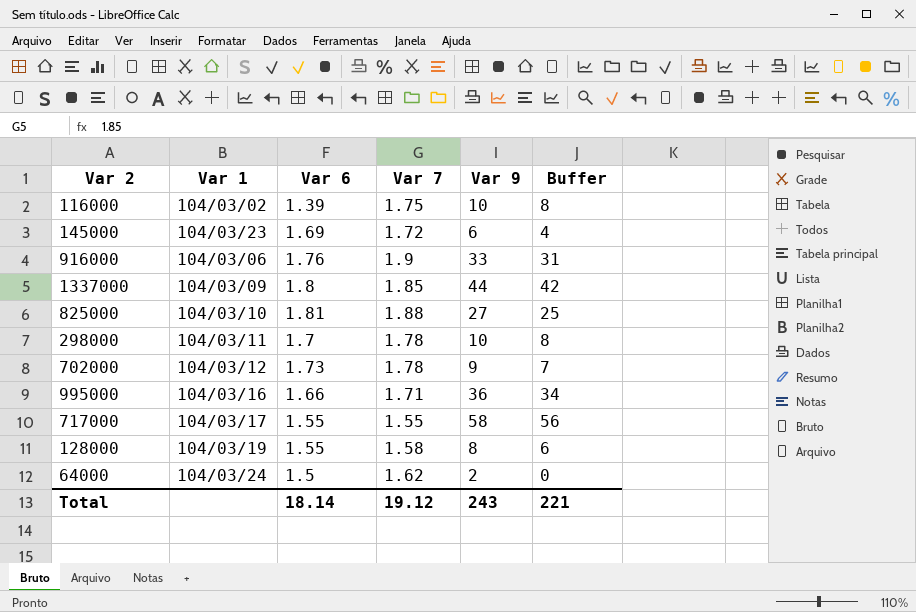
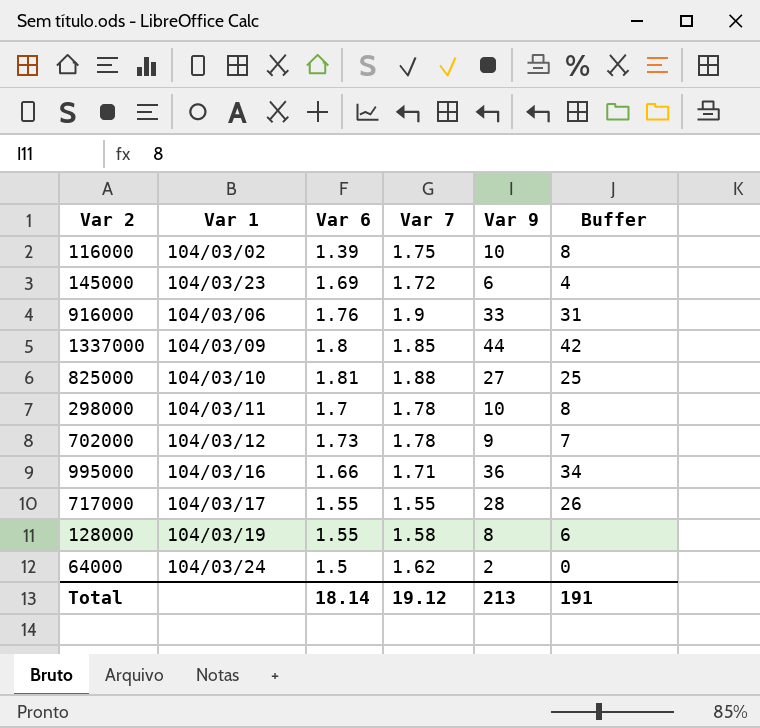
717000 | Var 9: 58 -> 28
717000 | Buffer: 56 -> 26
Total | Var 9: 243 -> 213
Total | Buffer: 221 -> 191

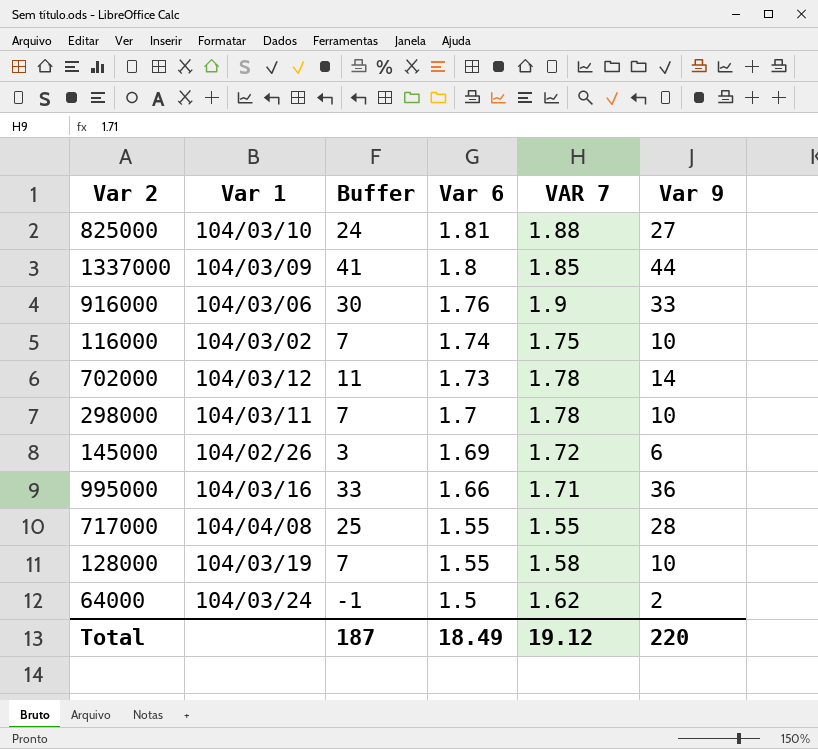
row order: none -> Var 6 descending
column Buffer | formula: [Var 9] - 2 -> [Var 9] - 3
column Buffer | position: 6 -> 3
column name: Var 7 -> VAR 7
116000 | Var 6: 1.39 -> 1.74
702000 | Var 9: 9 -> 14
145000 | Var 1: 104/03/23 -> 104/02/26
717000 | Var 1: 104/03/17 -> 104/04/08
128000 | Var 9: 8 -> 10
Total | Buffer: 191 -> 187
Total | Var 6: 18.14 -> 18.49
Total | Var 9: 213 -> 220

